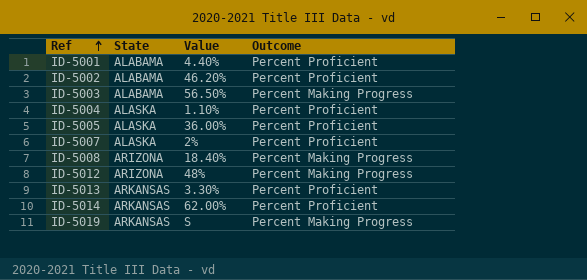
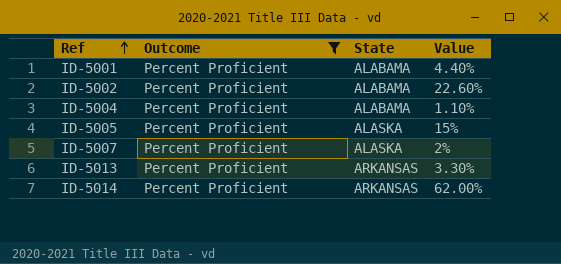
filter: none -> Outcome = Percent Proficient
column Outcome | position: 4 -> 2
ID-5002 | Value: 46.20% -> 22.60%
ID-5004 | State: ALASKA -> ALABAMA
ID-5005 | Value: 36.00% -> 15%

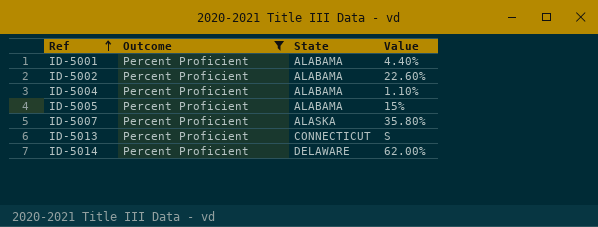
ID-5005 | State: ALASKA -> ALABAMA
ID-5007 | Value: 2% -> 35.80%
ID-5013 | State: ARKANSAS -> CONNECTICUT
ID-5013 | Value: 3.30% -> S
ID-5014 | State: ARKANSAS -> DELAWARE

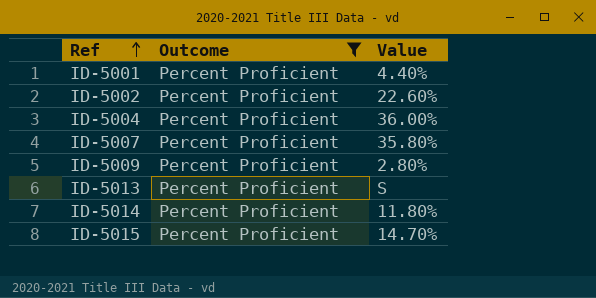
column State | position: 3 -> none
row ID-5005: Percent Proficient | ALABAMA | 15% -> none
ID-5004 | Value: 1.10% -> 36.00%
row ID-5009: none -> Percent Proficient | 2.80%
ID-5014 | Value: 62.00% -> 11.80%
row ID-5015: none -> Percent Proficient | 14.70%

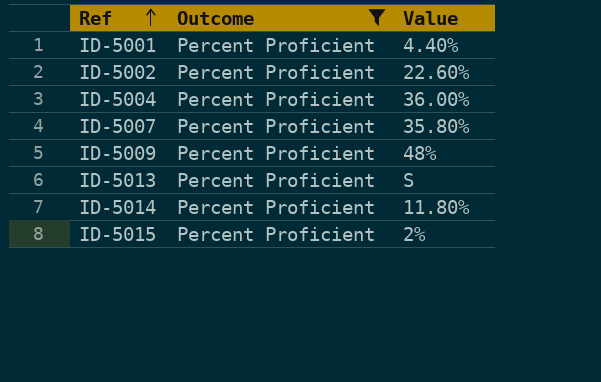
ID-5009 | Value: 2.80% -> 48%
ID-5015 | Value: 14.70% -> 2%

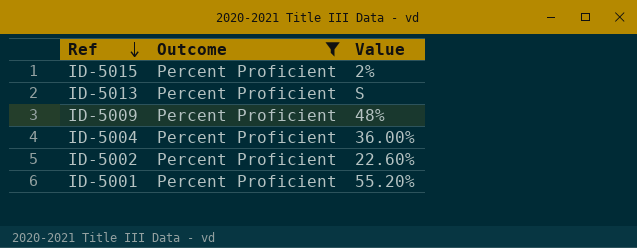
row order: Ref ascending -> Ref descending
row ID-5007: Percent Proficient | 35.80% -> none
row ID-5014: Percent Proficient | 11.80% -> none
ID-5001 | Value: 4.40% -> 55.20%

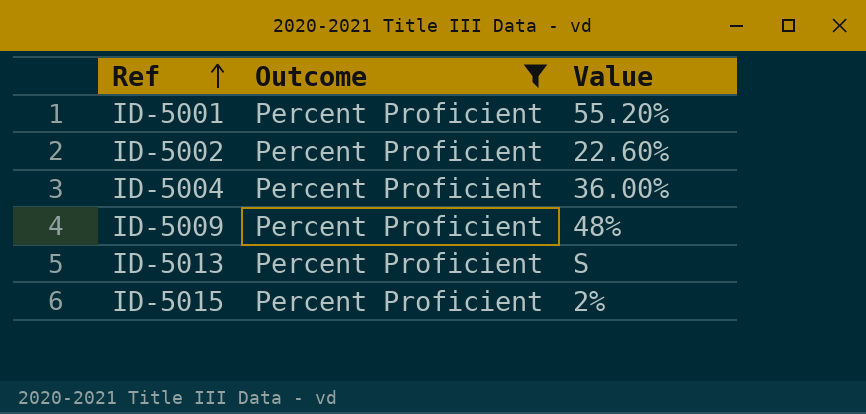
row order: Ref descending -> Ref ascending

